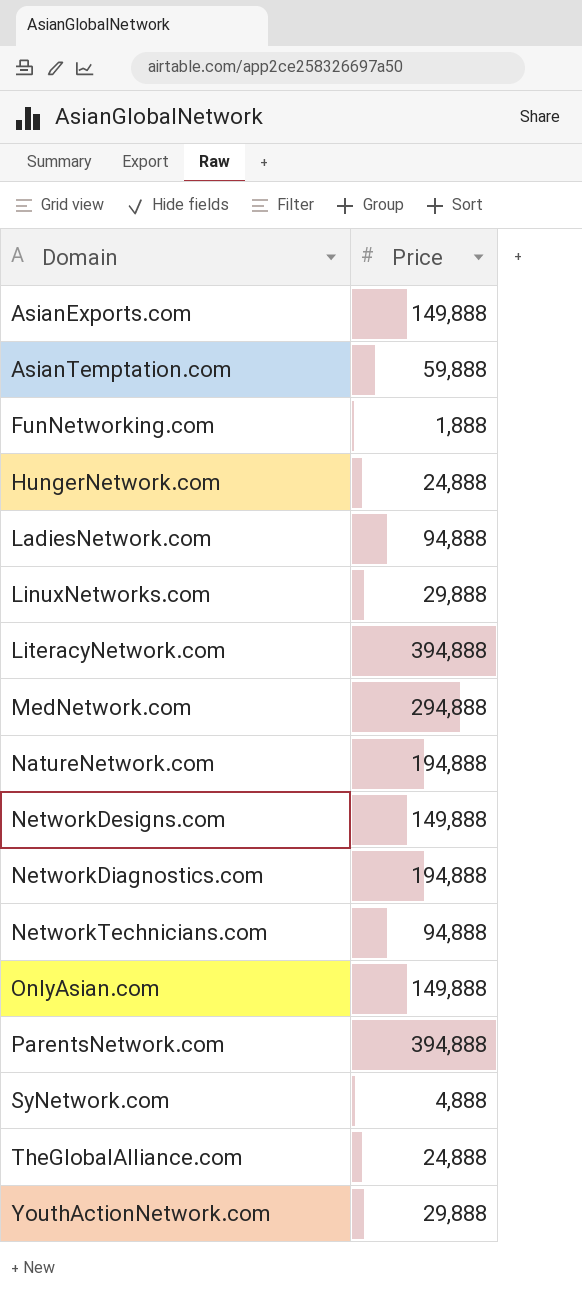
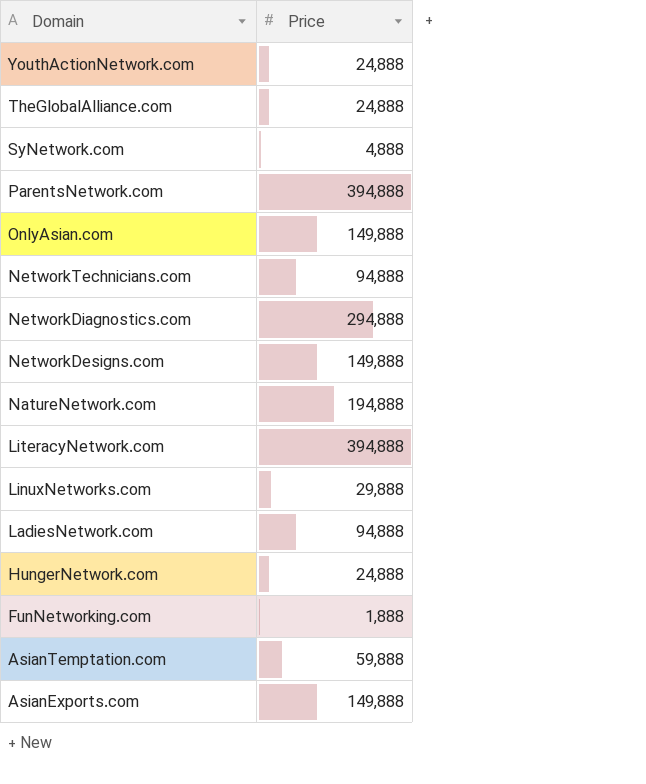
row order: Domain ascending -> Domain descending
row MedNetwork.com: 294,888 -> none
YouthActionNetwork.com | Price: 29,888 -> 24,888
NetworkDiagnostics.com | Price: 194,888 -> 294,888

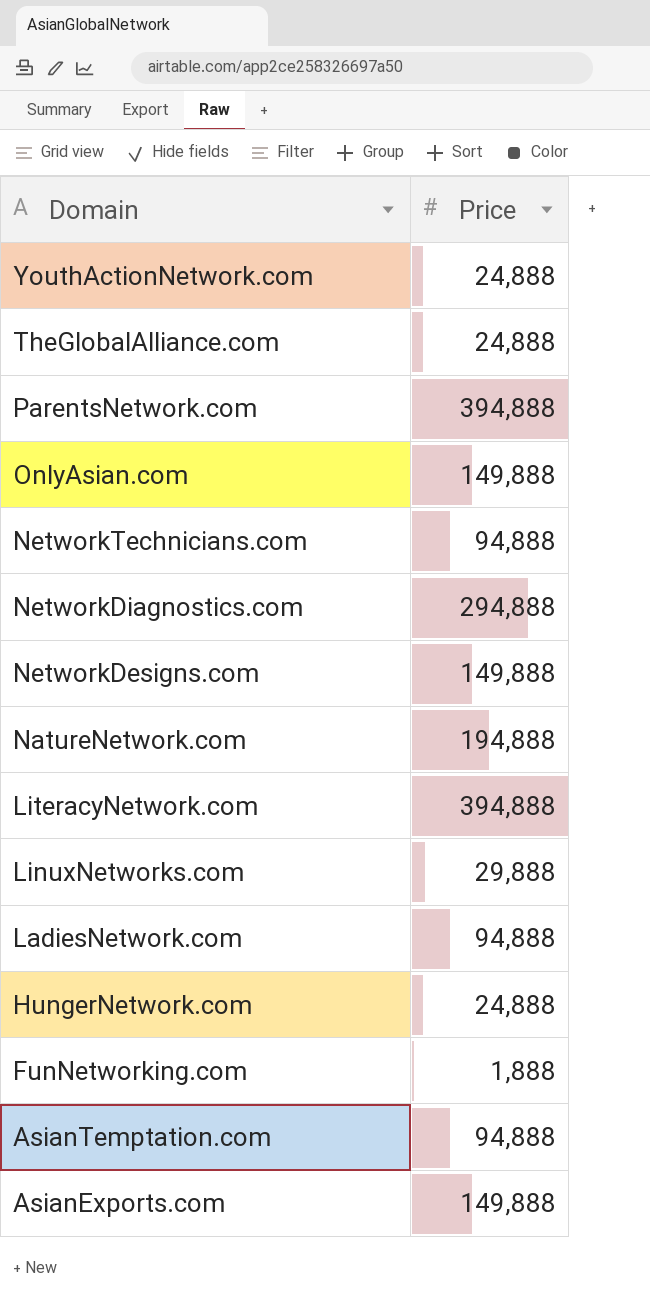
row SyNetwork.com: 4,888 -> none
AsianTemptation.com | Price: 59,888 -> 94,888

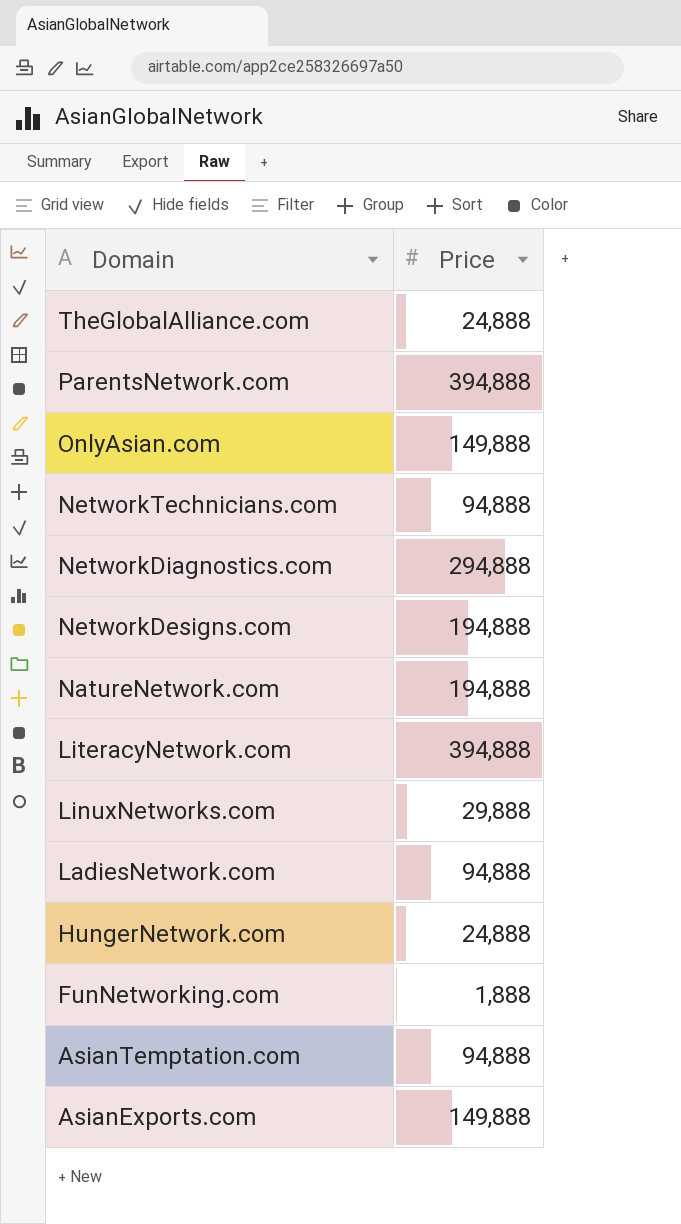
row YouthActionNetwork.com: 24,888 -> none
NetworkDesigns.com | Price: 149,888 -> 194,888

